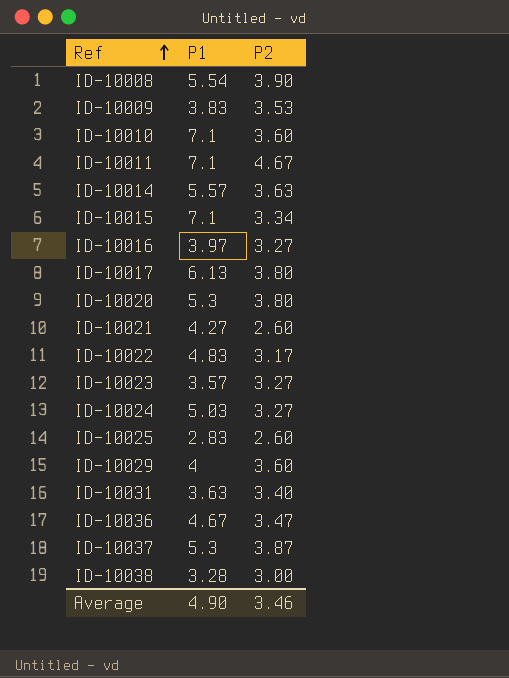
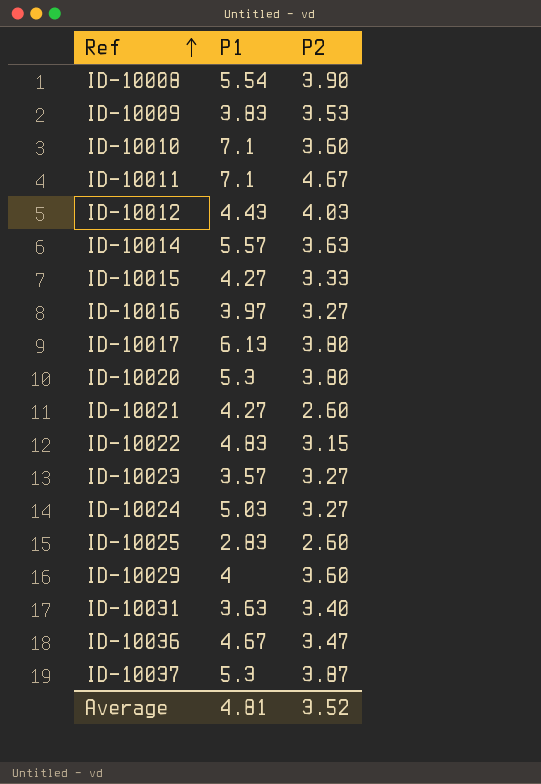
row ID-10038: 3.28 | 3.00 -> none
row ID-10012: none -> 4.43 | 4.03
ID-10015 | P1: 7.1 -> 4.27
ID-10015 | P2: 3.34 -> 3.33
ID-10022 | P2: 3.17 -> 3.15
Average | P1: 4.90 -> 4.81
Average | P2: 3.46 -> 3.52

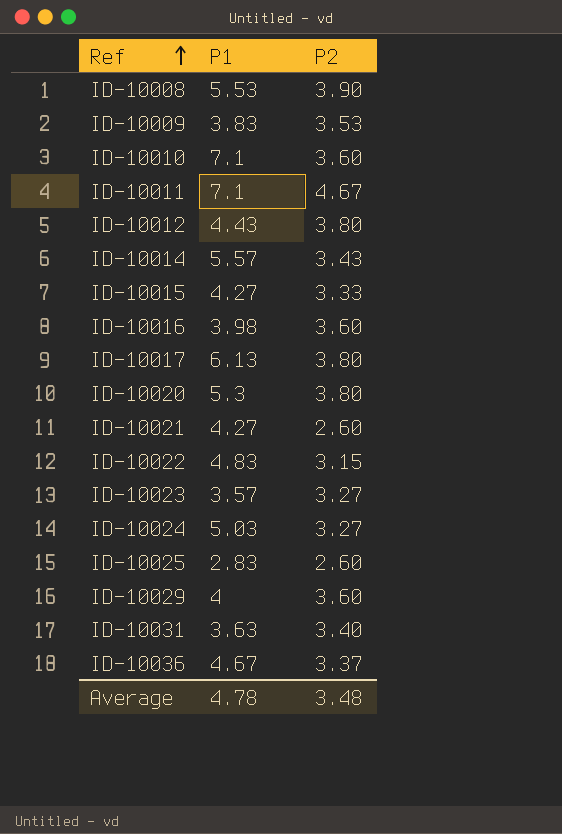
row ID-10037: 5.3 | 3.87 -> none
ID-10008 | P1: 5.54 -> 5.53
ID-10012 | P2: 4.03 -> 3.80
ID-10014 | P2: 3.63 -> 3.43
ID-10016 | P1: 3.97 -> 3.98
ID-10016 | P2: 3.27 -> 3.60
ID-10036 | P2: 3.47 -> 3.37
Average | P1: 4.81 -> 4.78
Average | P2: 3.52 -> 3.48

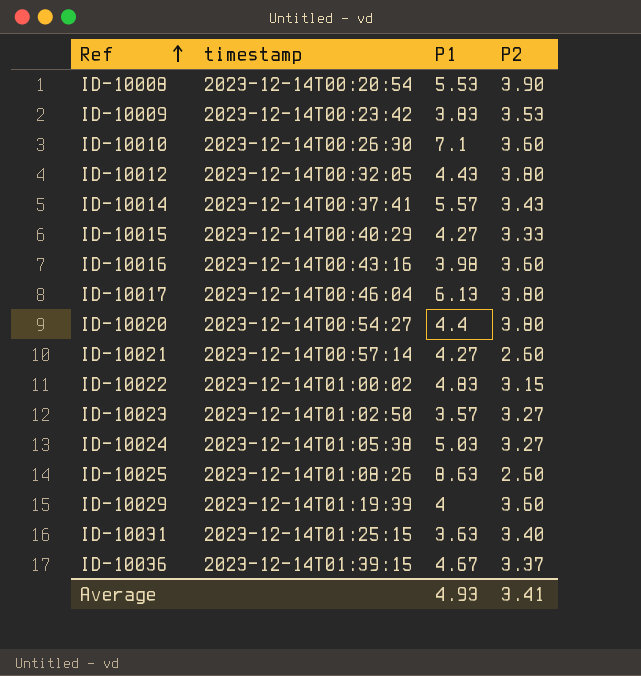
column timestamp | position: none -> 2
row ID-10011: 7.1 | 4.67 -> none
ID-10020 | P1: 5.3 -> 4.4
ID-10025 | P1: 2.83 -> 8.63
Average | P1: 4.78 -> 4.93
Average | P2: 3.48 -> 3.41

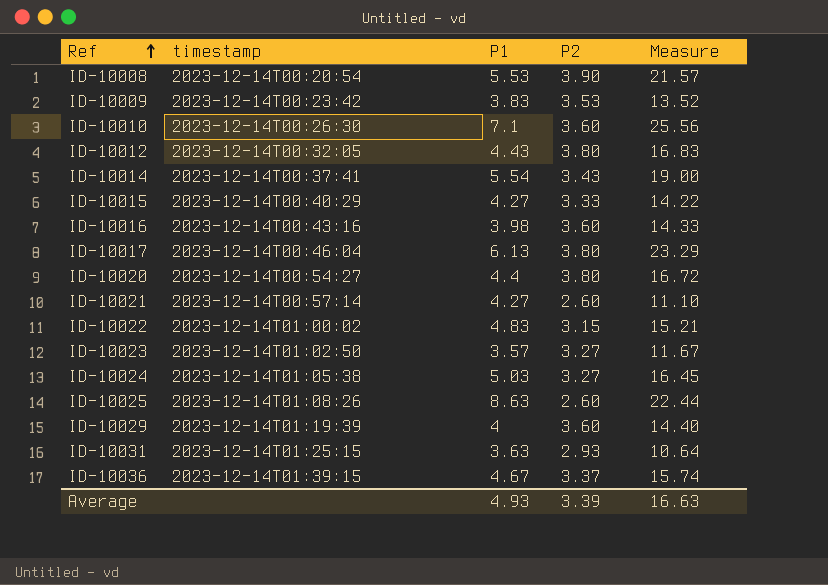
column Measure | formula: none -> [P1] * [P2]
ID-10014 | P1: 5.57 -> 5.54
ID-10031 | P2: 3.40 -> 2.93
Average | P2: 3.41 -> 3.39

